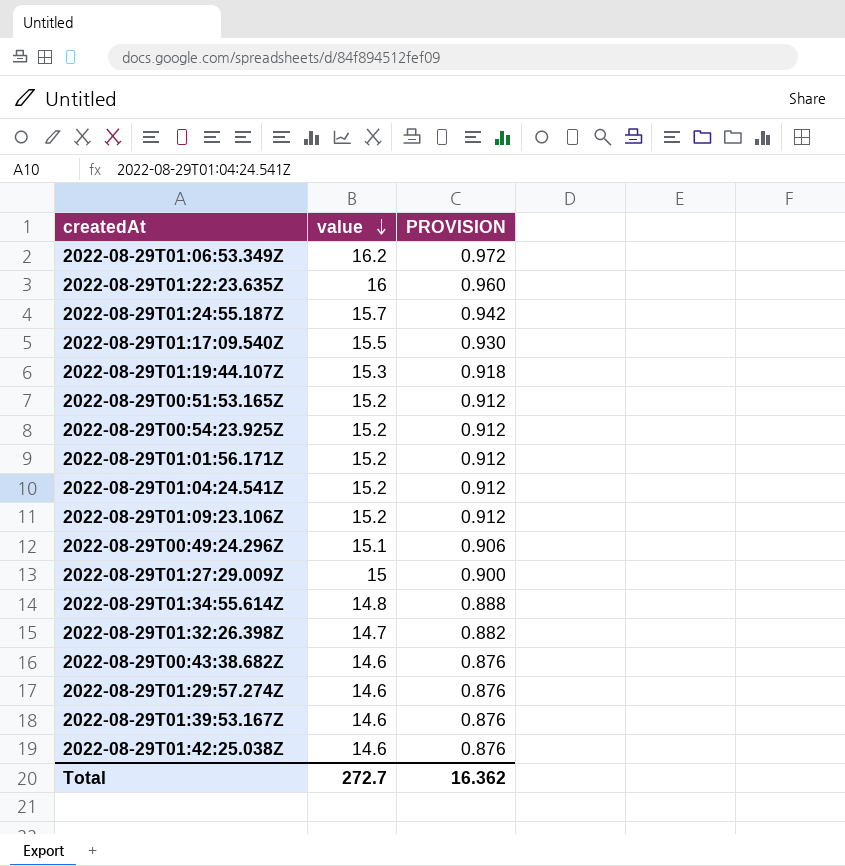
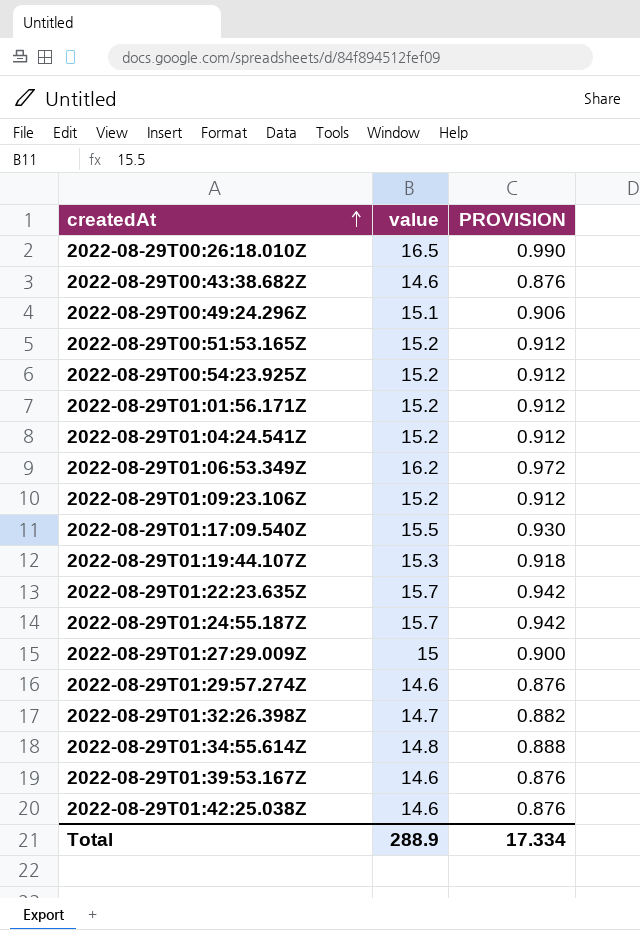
row order: value descending -> createdAt ascending
row 2022-08-29T00:26:18.010Z: none -> 16.5 | 0.990
2022-08-29T01:22:23.635Z | value: 16 -> 15.7
2022-08-29T01:22:23.635Z | PROVISION: 0.960 -> 0.942
Total | value: 272.7 -> 288.9
Total | PROVISION: 16.362 -> 17.334

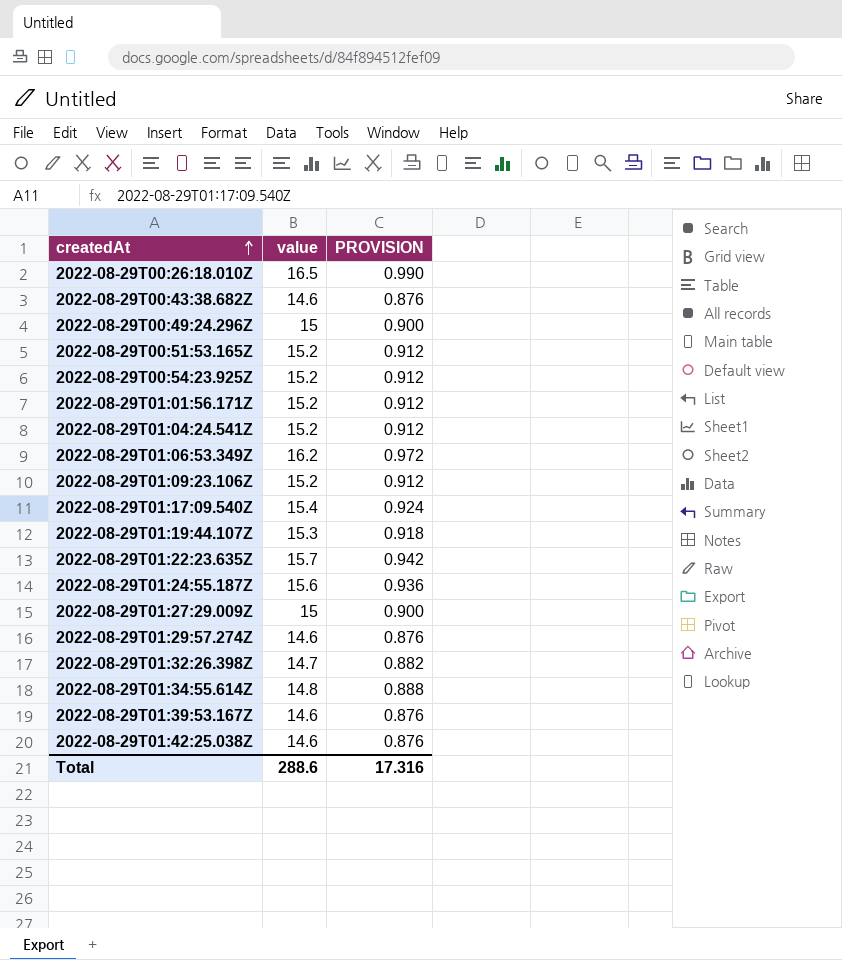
2022-08-29T00:49:24.296Z | value: 15.1 -> 15
2022-08-29T00:49:24.296Z | PROVISION: 0.906 -> 0.900
2022-08-29T01:17:09.540Z | value: 15.5 -> 15.4
2022-08-29T01:17:09.540Z | PROVISION: 0.930 -> 0.924
2022-08-29T01:24:55.187Z | value: 15.7 -> 15.6
2022-08-29T01:24:55.187Z | PROVISION: 0.942 -> 0.936
Total | value: 288.9 -> 288.6
Total | PROVISION: 17.334 -> 17.316

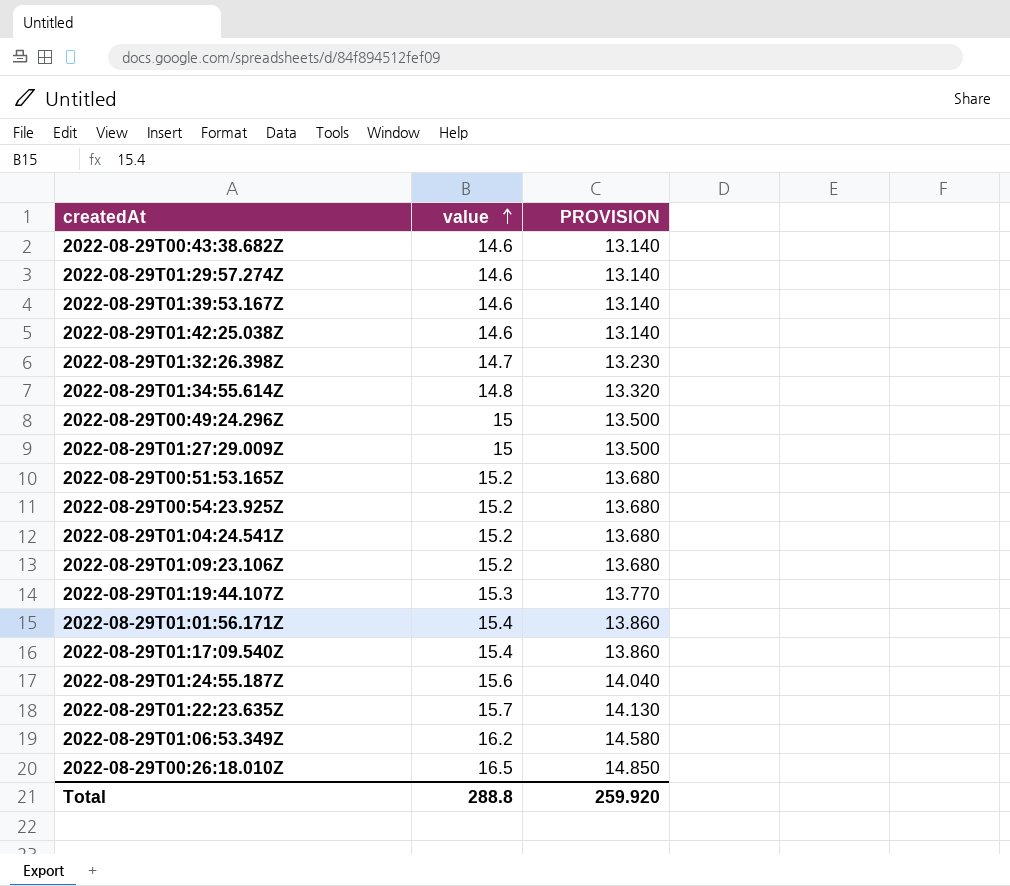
row order: createdAt ascending -> value ascending
column PROVISION | formula: [value] * 0.06 -> [value] * 0.9
2022-08-29T01:01:56.171Z | value: 15.2 -> 15.4
Total | value: 288.6 -> 288.8
Total | PROVISION: 17.316 -> 259.920

